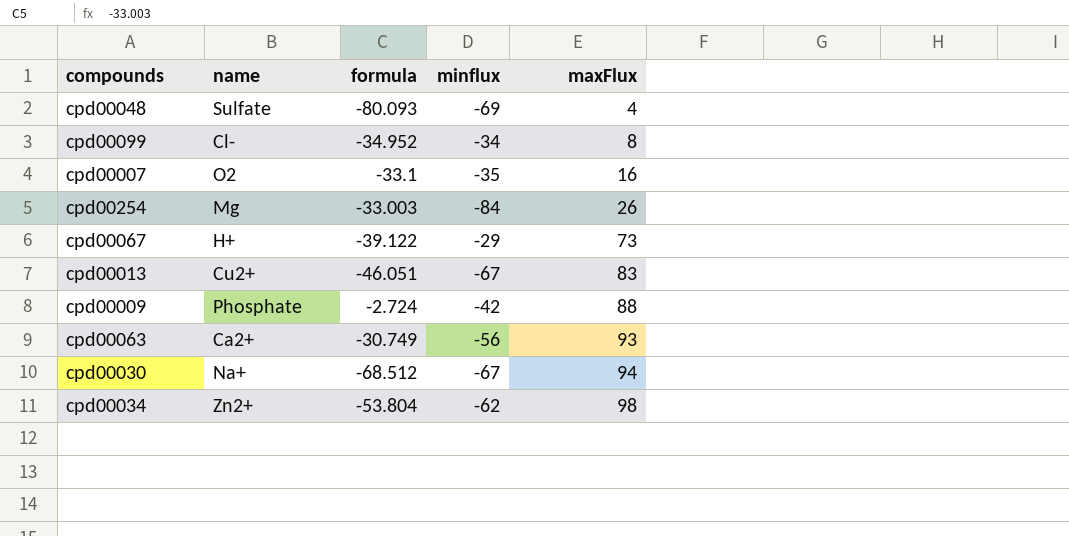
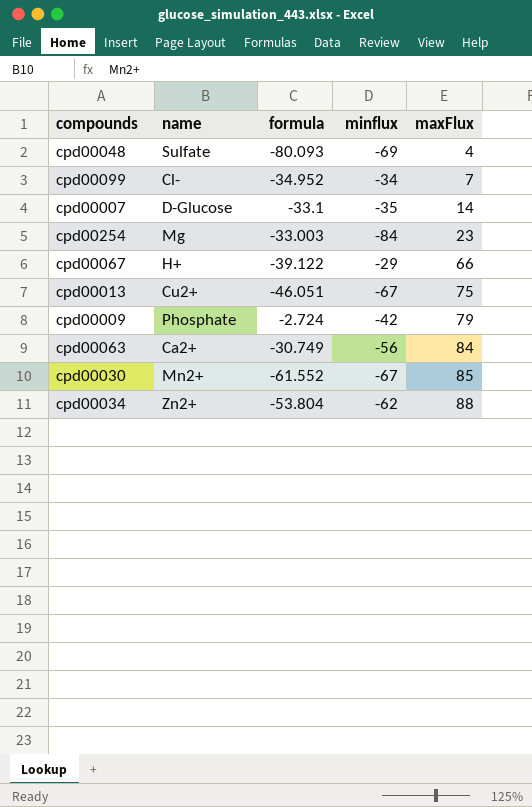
cpd00099 | maxFlux: 8 -> 7
cpd00007 | name: O2 -> D-Glucose
cpd00007 | maxFlux: 16 -> 14
cpd00254 | maxFlux: 26 -> 23
cpd00067 | maxFlux: 73 -> 66
cpd00013 | maxFlux: 83 -> 75
cpd00009 | maxFlux: 88 -> 79
cpd00063 | maxFlux: 93 -> 84
cpd00030 | name: Na+ -> Mn2+
cpd00030 | formula: -68.512 -> -61.552
cpd00030 | maxFlux: 94 -> 85
cpd00034 | maxFlux: 98 -> 88

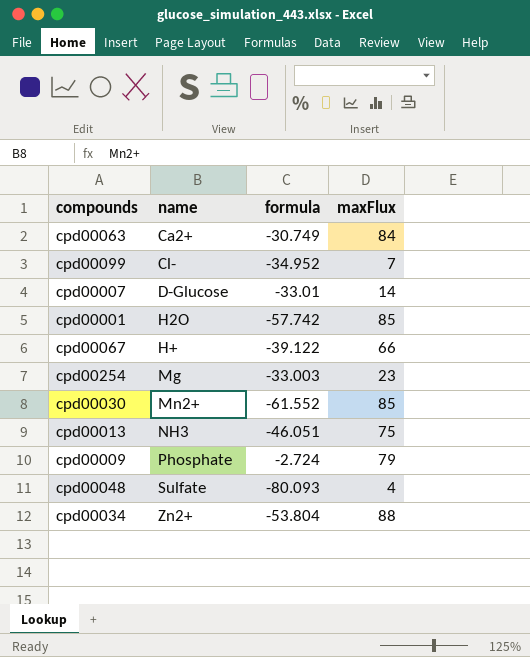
row order: maxFlux ascending -> name ascending
column minflux | position: 4 -> none
cpd00007 | formula: -33.1 -> -33.01
row cpd00001: none -> H2O | -57.742 | 85
cpd00013 | name: Cu2+ -> NH3

